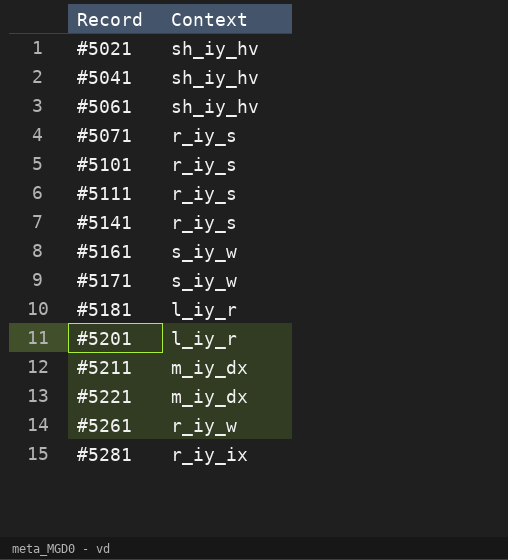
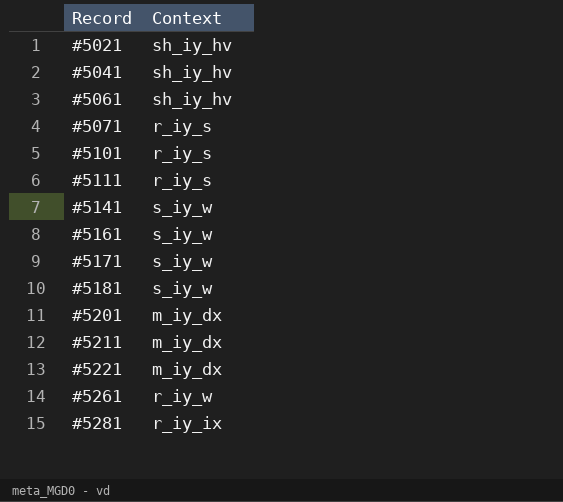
#5141 | Context: r_iy_s -> s_iy_w
#5181 | Context: l_iy_r -> s_iy_w
#5201 | Context: l_iy_r -> m_iy_dx

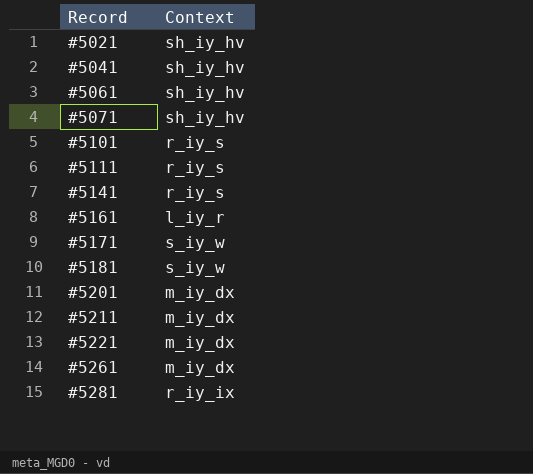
#5071 | Context: r_iy_s -> sh_iy_hv
#5141 | Context: s_iy_w -> r_iy_s
#5161 | Context: s_iy_w -> l_iy_r
#5261 | Context: r_iy_w -> m_iy_dx

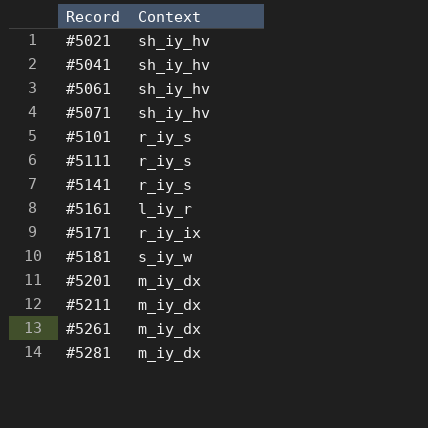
row #5221: m_iy_dx -> none
#5171 | Context: s_iy_w -> r_iy_ix
#5281 | Context: r_iy_ix -> m_iy_dx

